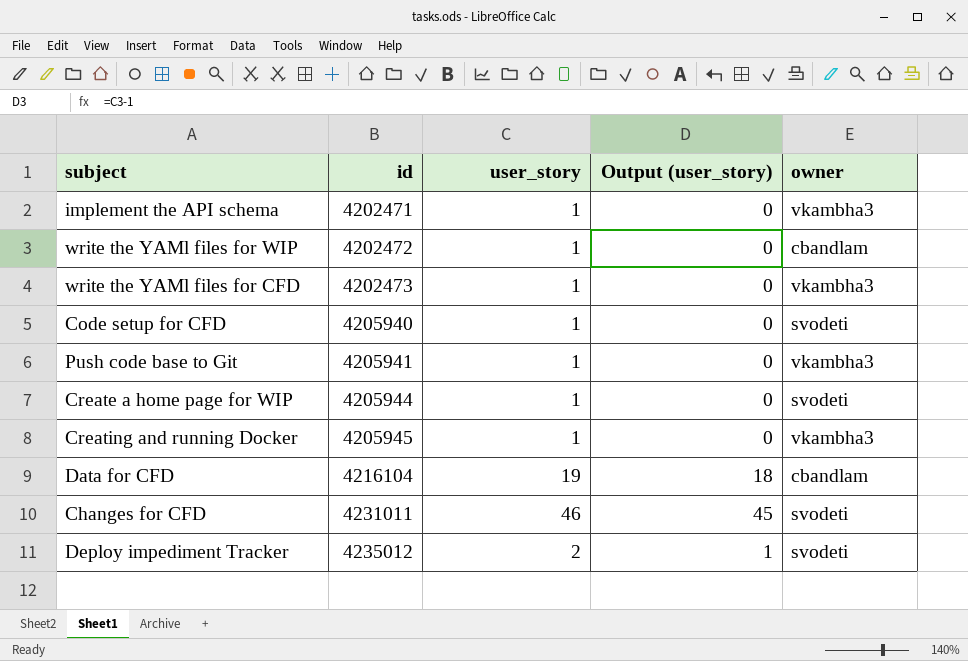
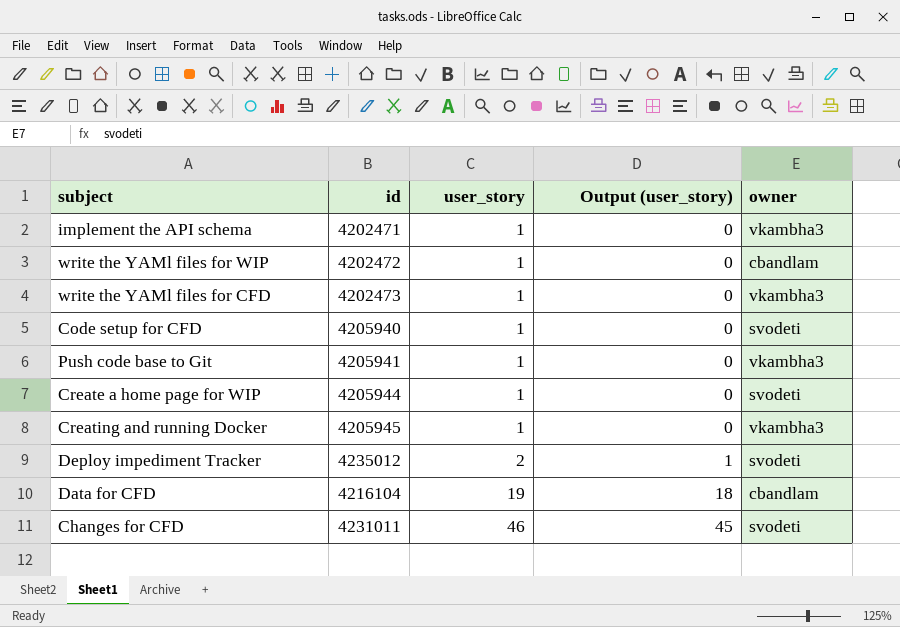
row order: id ascending -> user_story ascending

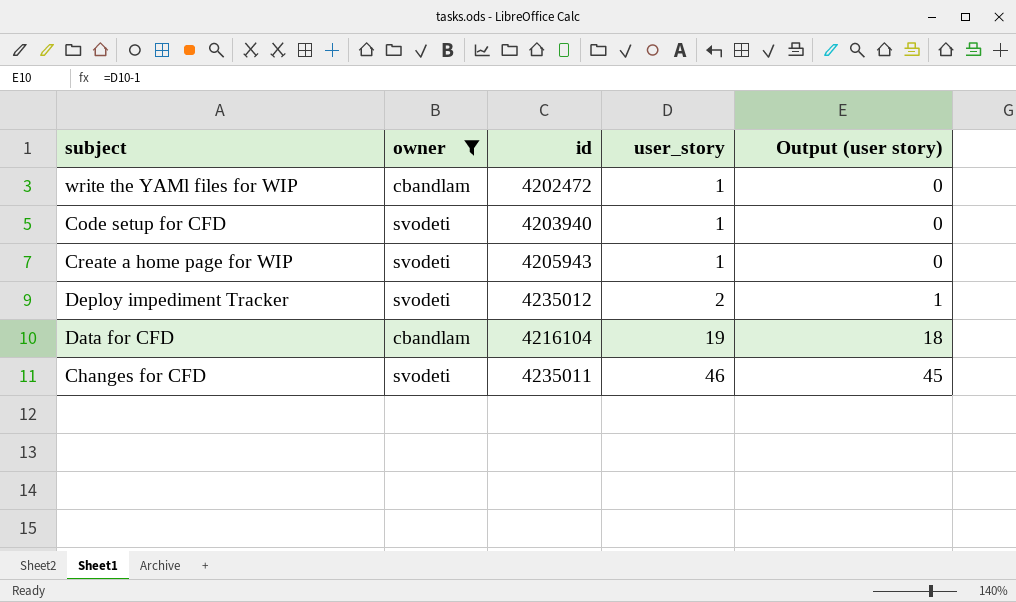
filter: none -> owner != vkambha3
column owner | position: 5 -> 2
column name: Output (user_story) -> Output (user story)
Code setup for CFD | id: 4205940 -> 4203940
Create a home page for WIP | id: 4205944 -> 4205943
Changes for CFD | id: 4231011 -> 4235011

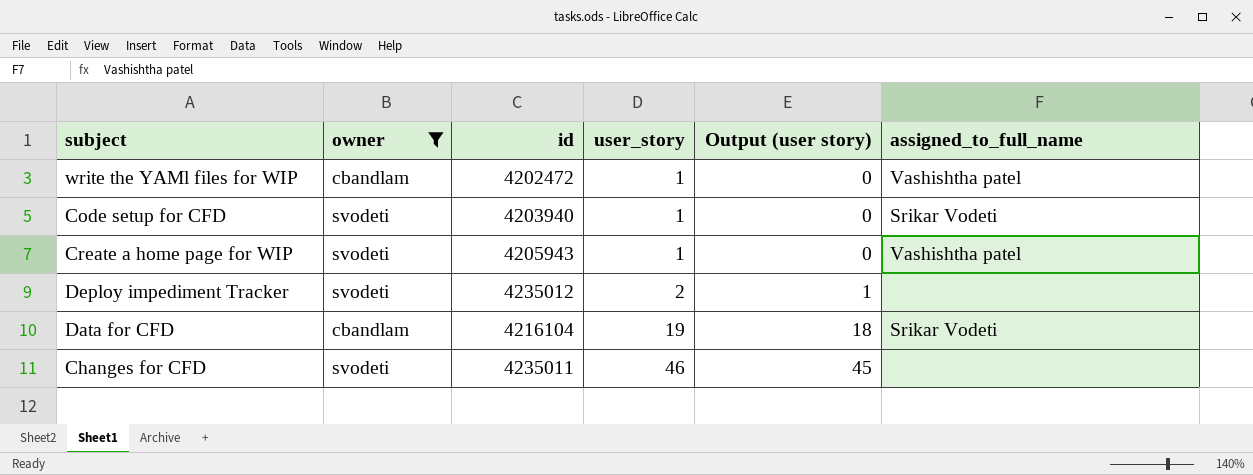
column assigned_to_full_name | position: none -> 6

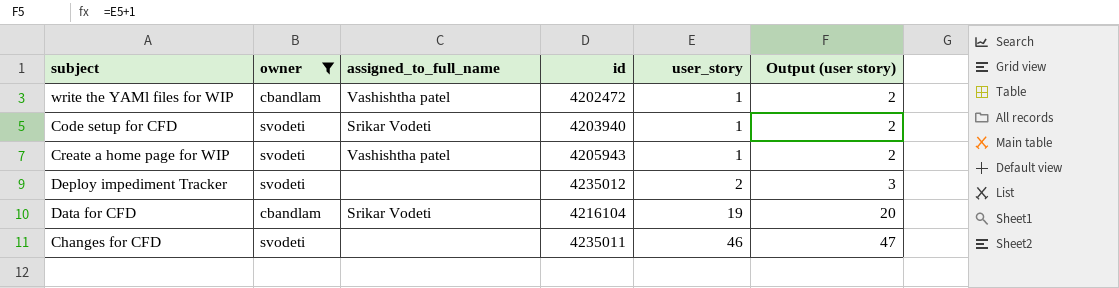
column assigned_to_full_name | position: 6 -> 3
column Output (user story) | formula: [user_story] - 1 -> [user_story] + 1

